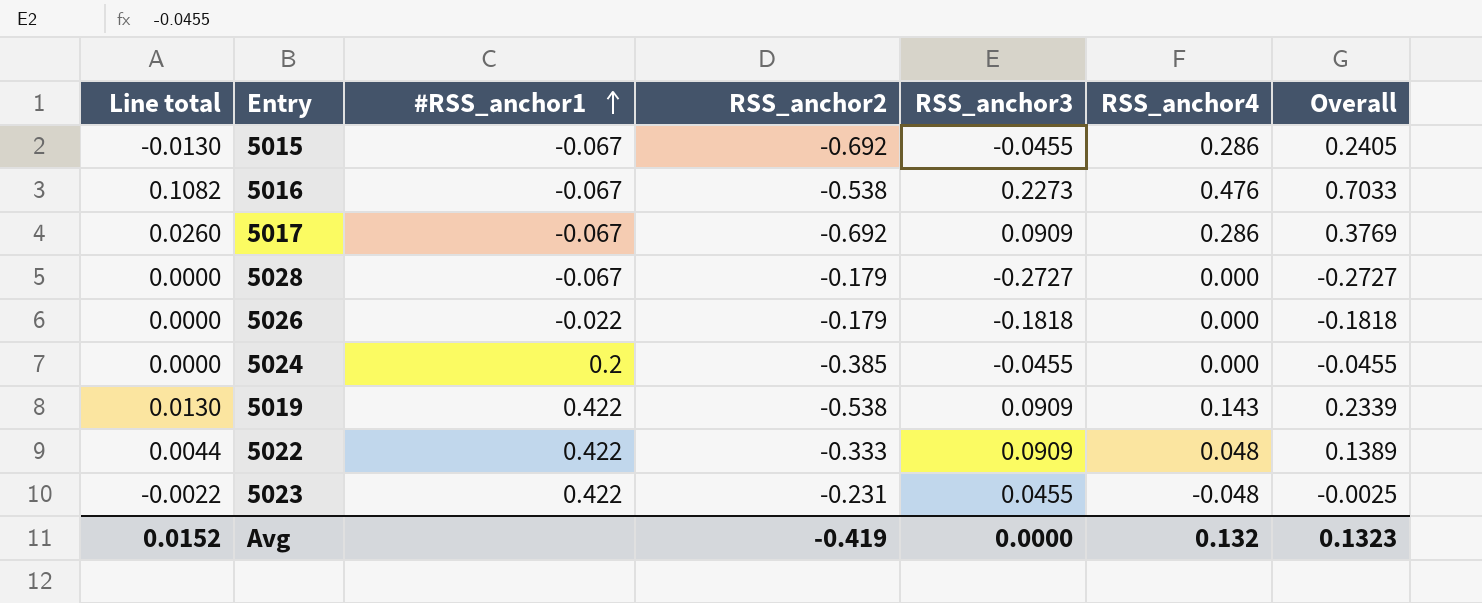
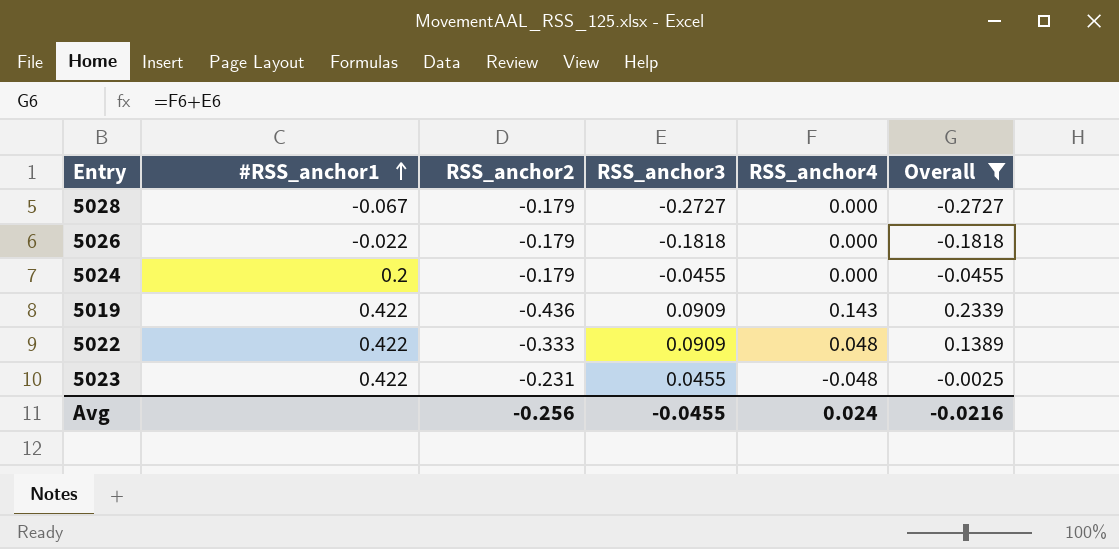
filter: none -> Overall <= 0.2339
column Line total | formula: [RSS_anchor3] * [RSS_anchor4] -> none
5024 | RSS_anchor2: -0.385 -> -0.179
5019 | RSS_anchor2: -0.538 -> -0.436
Avg | RSS_anchor2: -0.419 -> -0.256
Avg | RSS_anchor3: 0.0000 -> -0.0455
Avg | RSS_anchor4: 0.132 -> 0.024
Avg | Overall: 0.1323 -> -0.0216

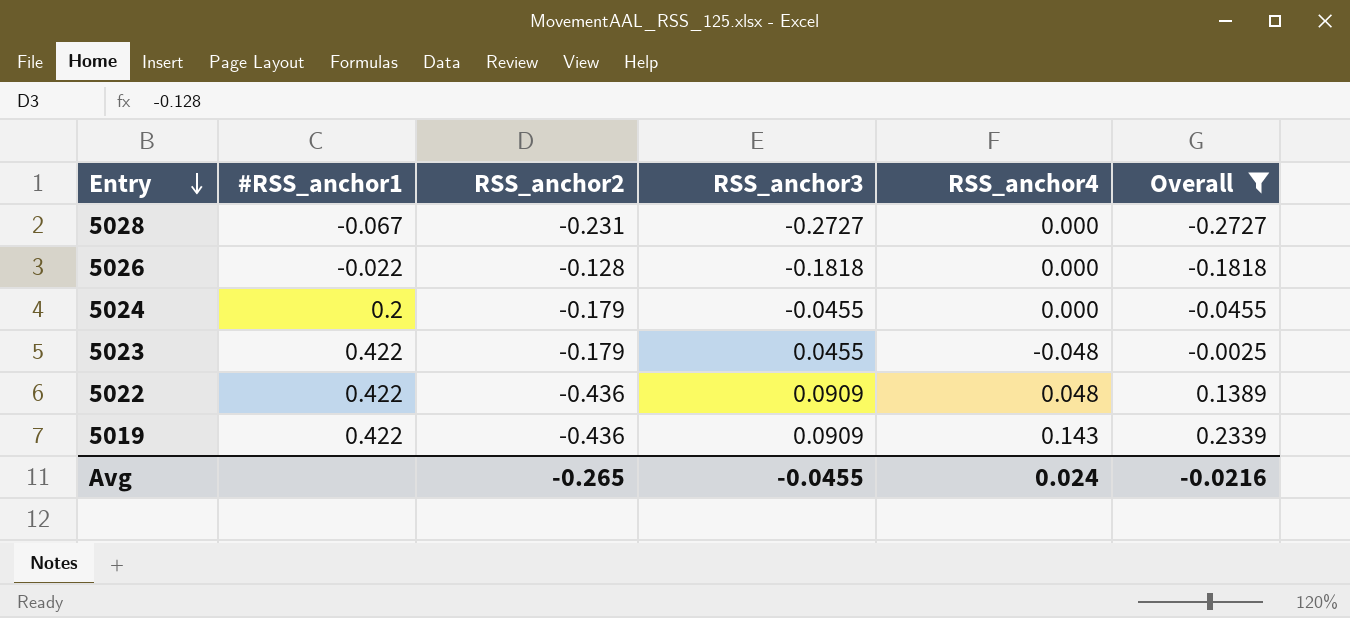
row order: #RSS_anchor1 ascending -> Entry descending
5028 | RSS_anchor2: -0.179 -> -0.231
5026 | RSS_anchor2: -0.179 -> -0.128
5023 | RSS_anchor2: -0.231 -> -0.179
5022 | RSS_anchor2: -0.333 -> -0.436
Avg | RSS_anchor2: -0.256 -> -0.265

